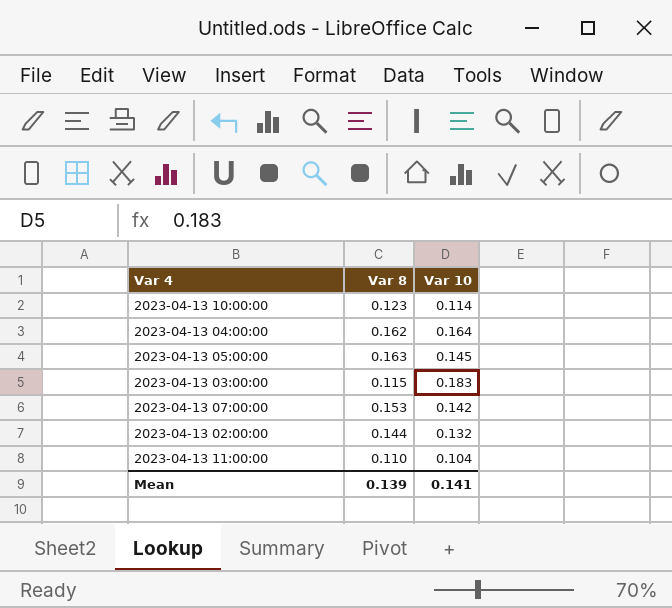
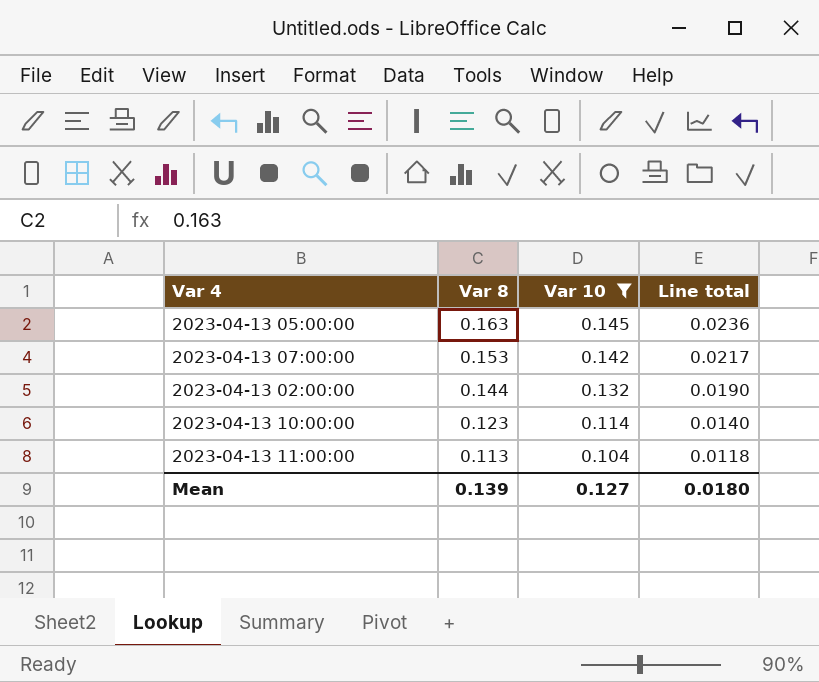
filter: none -> Var 10 <= 0.145
row order: none -> Var 8 descending
column Line total | formula: none -> [Var 8] * [Var 10]
2023-04-13 11:00:00 | Var 8: 0.110 -> 0.113
Mean | Var 10: 0.141 -> 0.127

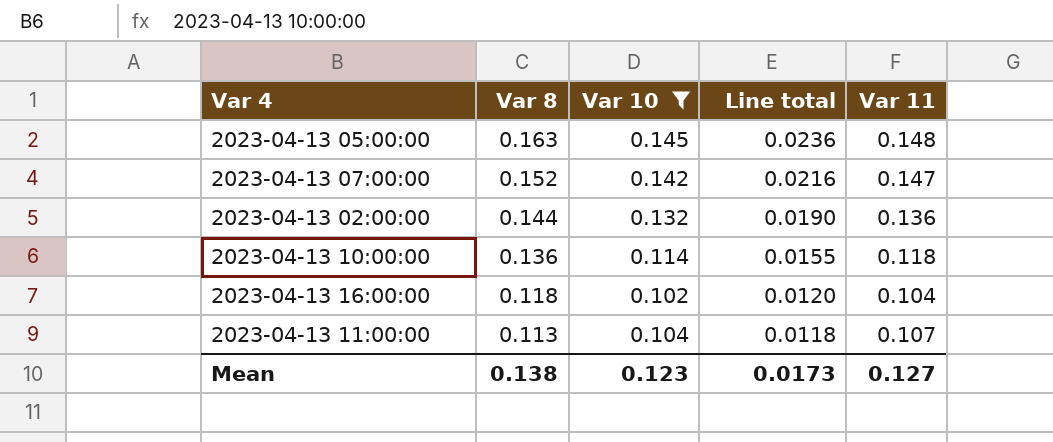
column Var 11 | position: none -> 5
2023-04-13 07:00:00 | Var 8: 0.153 -> 0.152
2023-04-13 07:00:00 | Line total: 0.0217 -> 0.0216
2023-04-13 10:00:00 | Var 8: 0.123 -> 0.136
2023-04-13 10:00:00 | Line total: 0.0140 -> 0.0155
row 2023-04-13 16:00:00: none -> 0.118 | 0.102 | 0.0120 | 0.104
Mean | Var 8: 0.139 -> 0.138
Mean | Var 10: 0.127 -> 0.123
Mean | Line total: 0.0180 -> 0.0173

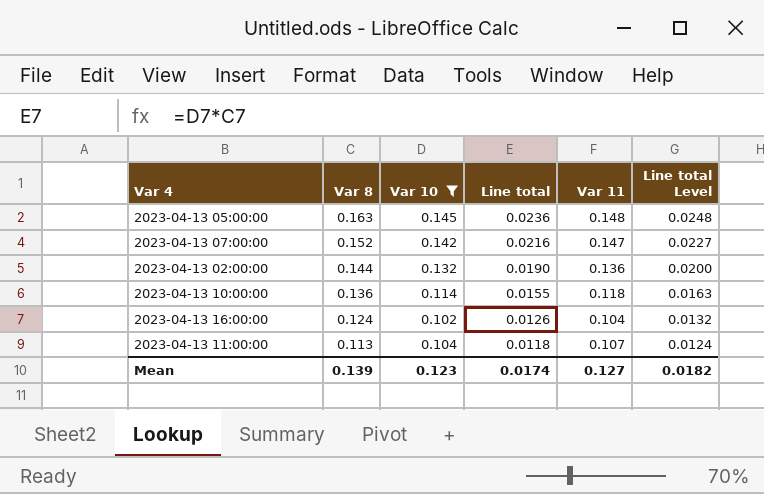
column Line total Level | formula: none -> [Line total] * 1.05
2023-04-13 16:00:00 | Var 8: 0.118 -> 0.124
2023-04-13 16:00:00 | Line total: 0.0120 -> 0.0126
Mean | Var 8: 0.138 -> 0.139
Mean | Line total: 0.0173 -> 0.0174

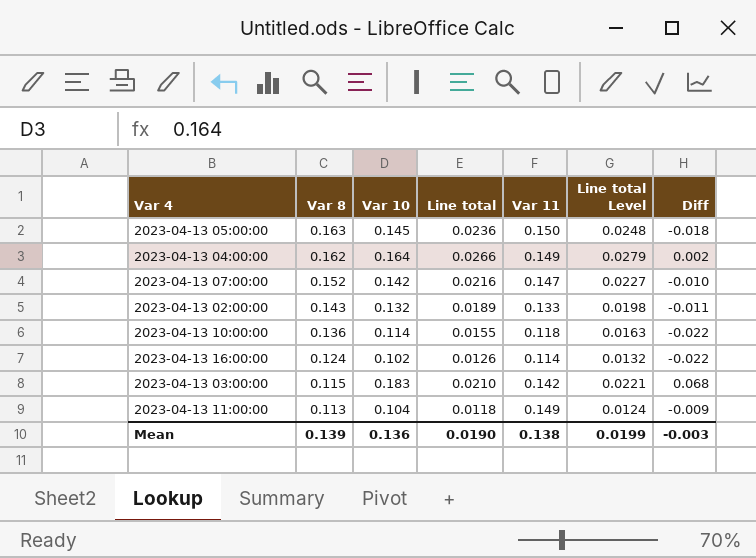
filter: Var 10 <= 0.145 -> none
column Diff | formula: none -> [Var 10] - [Var 8]
2023-04-13 05:00:00 | Var 11: 0.148 -> 0.150
2023-04-13 02:00:00 | Var 8: 0.144 -> 0.143
2023-04-13 02:00:00 | Line total: 0.0190 -> 0.0189
2023-04-13 02:00:00 | Var 11: 0.136 -> 0.133
2023-04-13 02:00:00 | Line total Level: 0.0200 -> 0.0198
2023-04-13 16:00:00 | Var 11: 0.104 -> 0.114
2023-04-13 11:00:00 | Var 11: 0.107 -> 0.149
Mean | Var 10: 0.123 -> 0.136
Mean | Line total: 0.0174 -> 0.0190
Mean | Var 11: 0.127 -> 0.138
Mean | Line total Level: 0.0182 -> 0.0199

